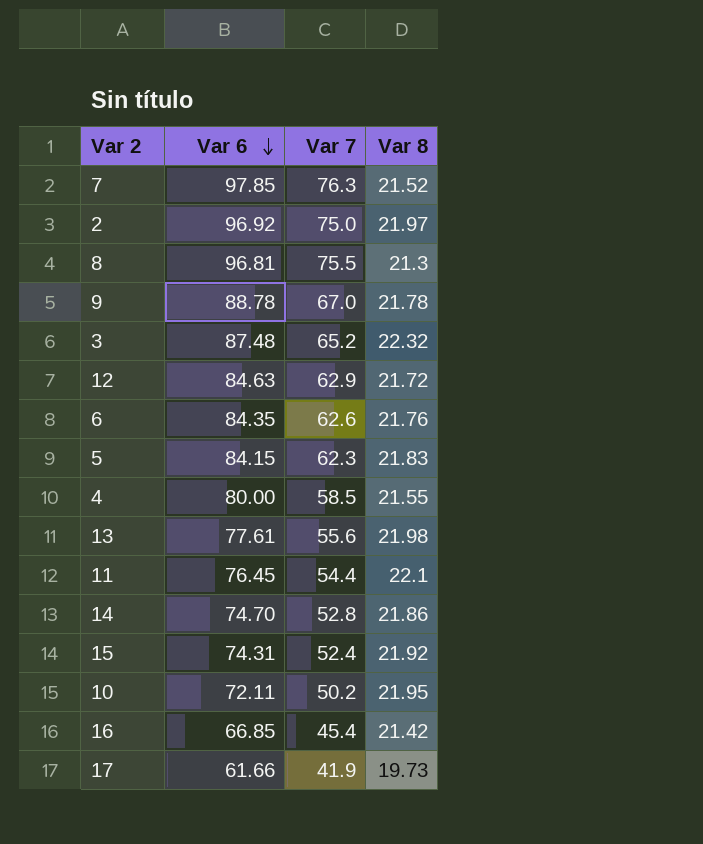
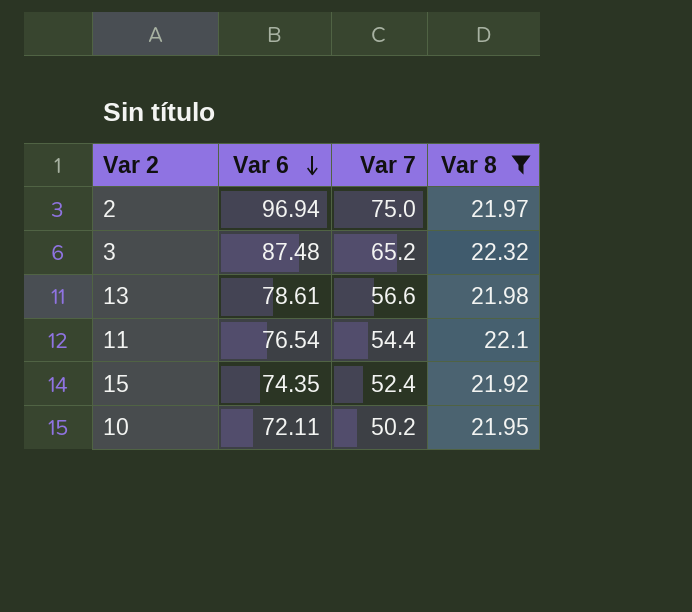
filter: none -> Var 8 >= 21.92
2 | Var 6: 96.92 -> 96.94
13 | Var 6: 77.61 -> 78.61
13 | Var 7: 55.6 -> 56.6
11 | Var 6: 76.45 -> 76.54
15 | Var 6: 74.31 -> 74.35

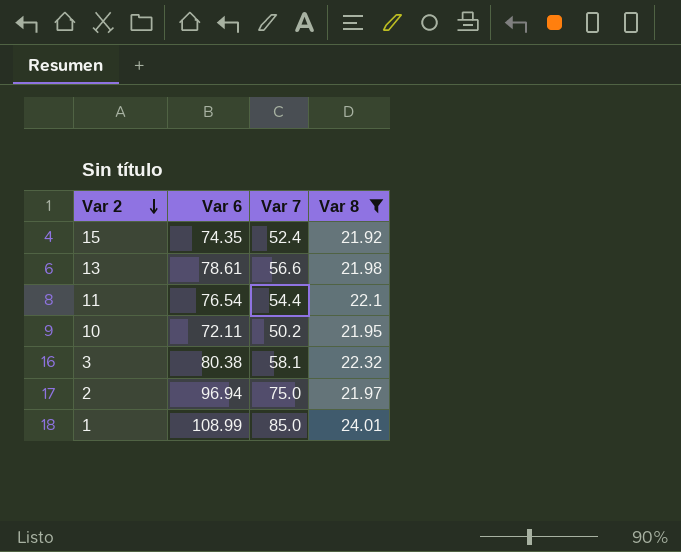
row order: Var 6 descending -> Var 2 descending
3 | Var 6: 87.48 -> 80.38
3 | Var 7: 65.2 -> 58.1
row 1: none -> 108.99 | 85.0 | 24.01

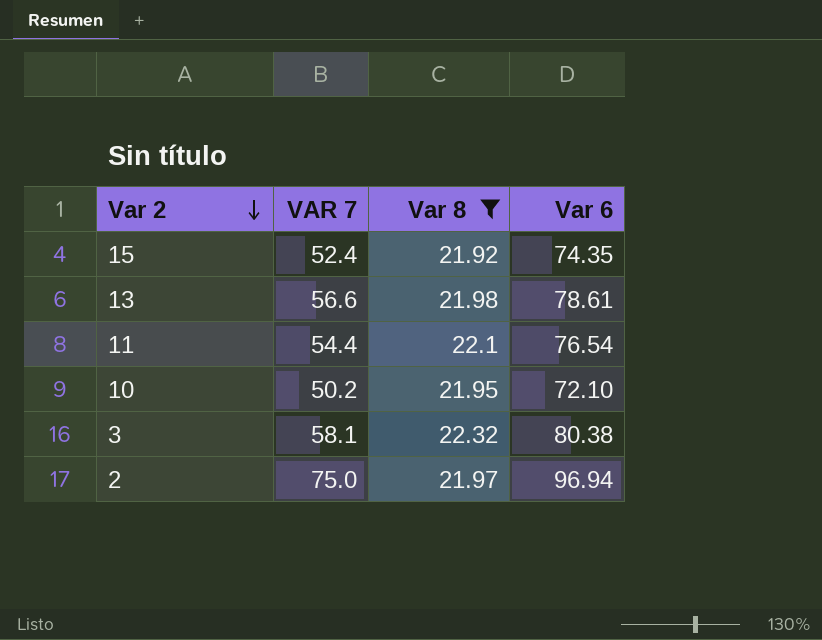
column name: Var 7 -> VAR 7
column Var 6 | position: 2 -> 4
row 1: 108.99 | 85.0 | 24.01 -> none
10 | Var 6: 72.11 -> 72.10

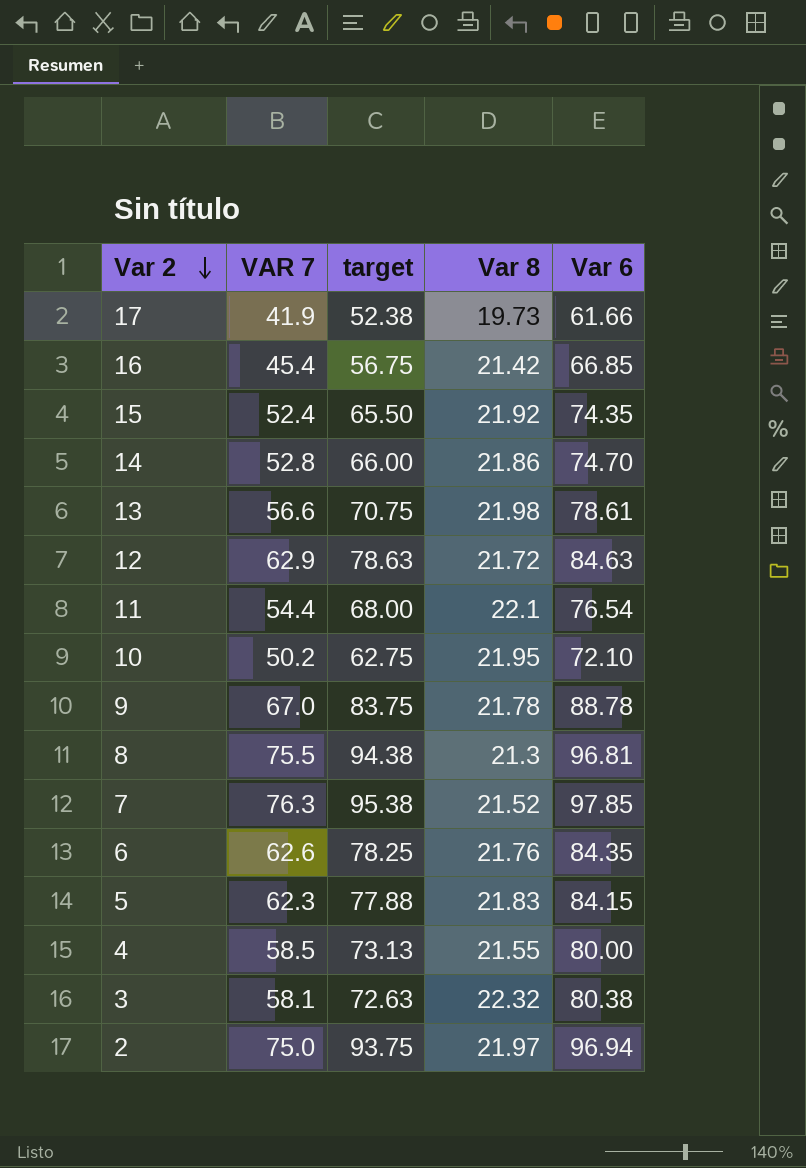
filter: Var 8 >= 21.92 -> none
column target | formula: none -> [VAR 7] * 1.25

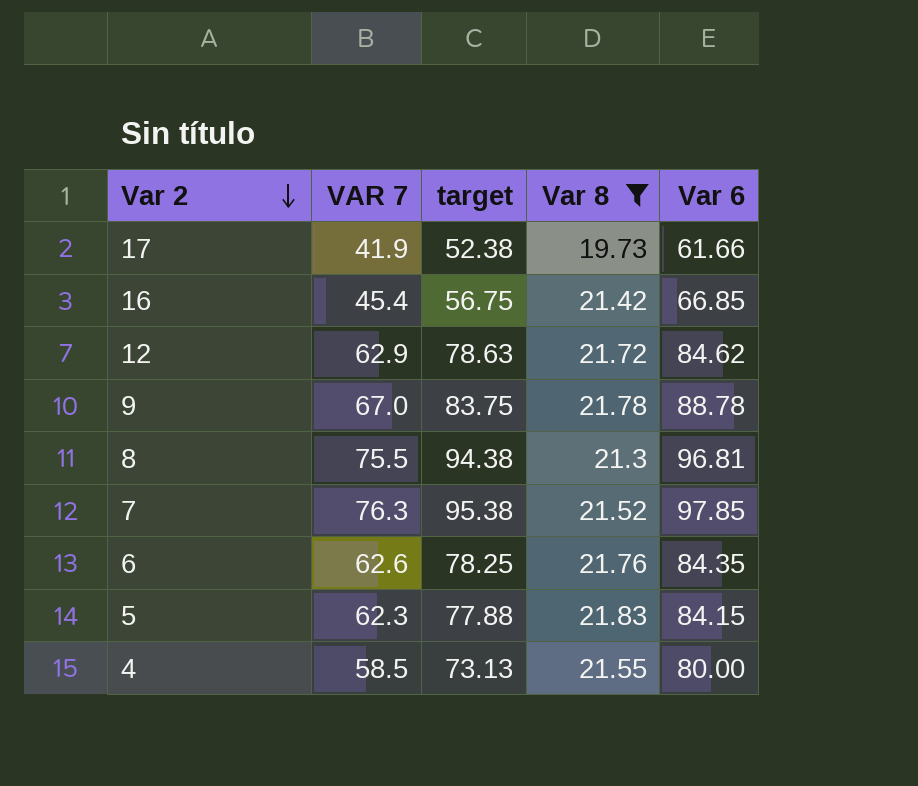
filter: none -> Var 8 <= 21.83
12 | Var 6: 84.63 -> 84.62

